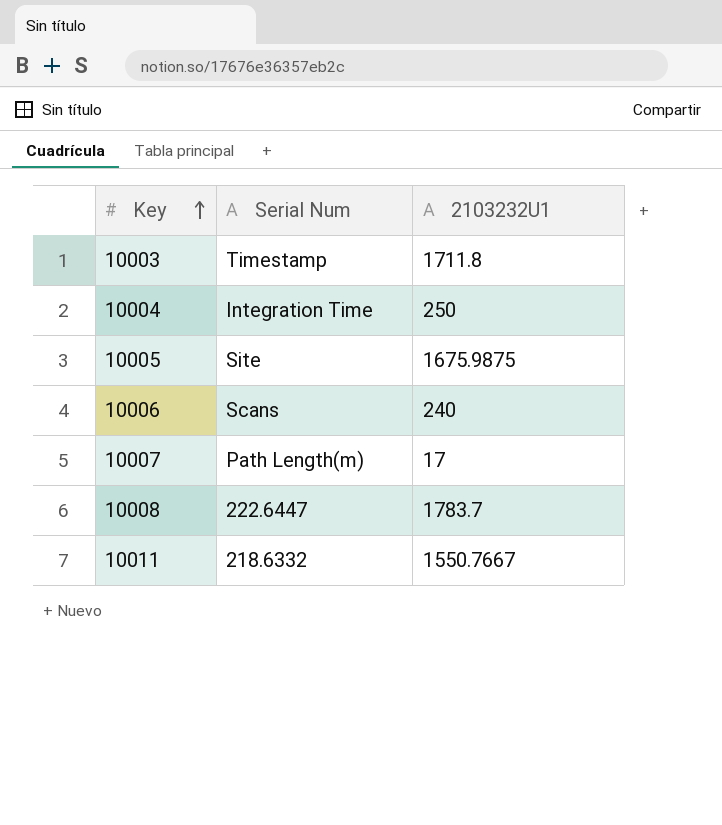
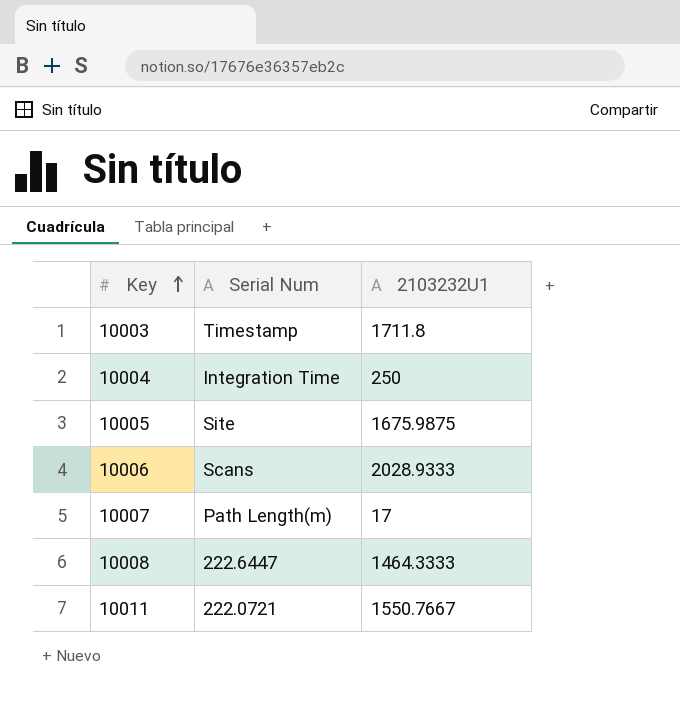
10006 | 2103232U1: 240 -> 2028.9333
10008 | 2103232U1: 1783.7 -> 1464.3333
10011 | Serial Num: 218.6332 -> 222.0721

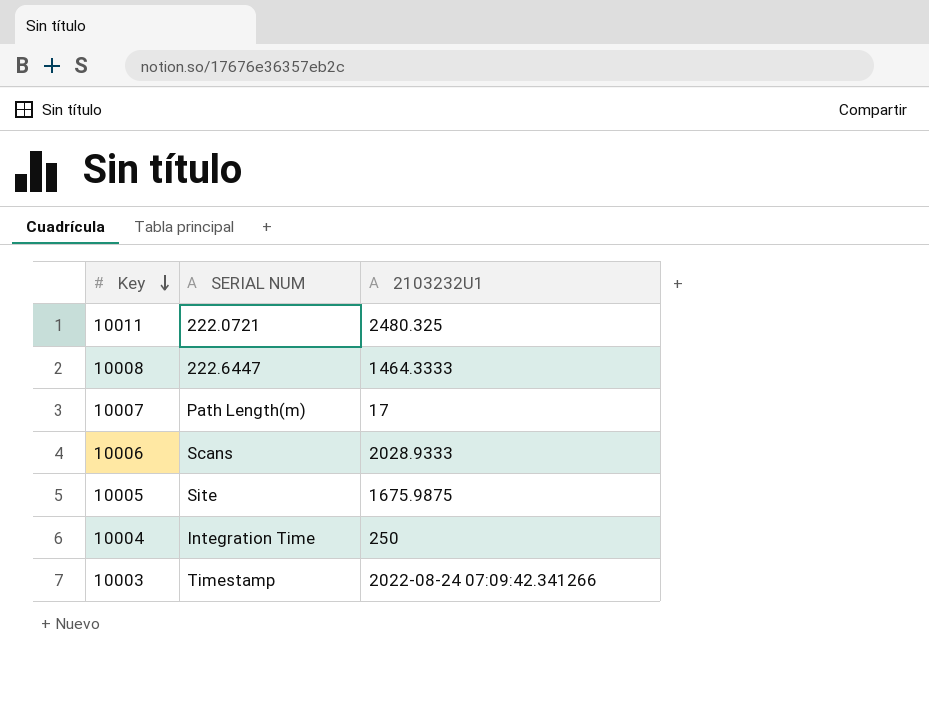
row order: Key ascending -> Key descending
column name: Serial Num -> SERIAL NUM
10011 | 2103232U1: 1550.7667 -> 2480.325
10003 | 2103232U1: 1711.8 -> 2022-08-24 07:09:42.341266

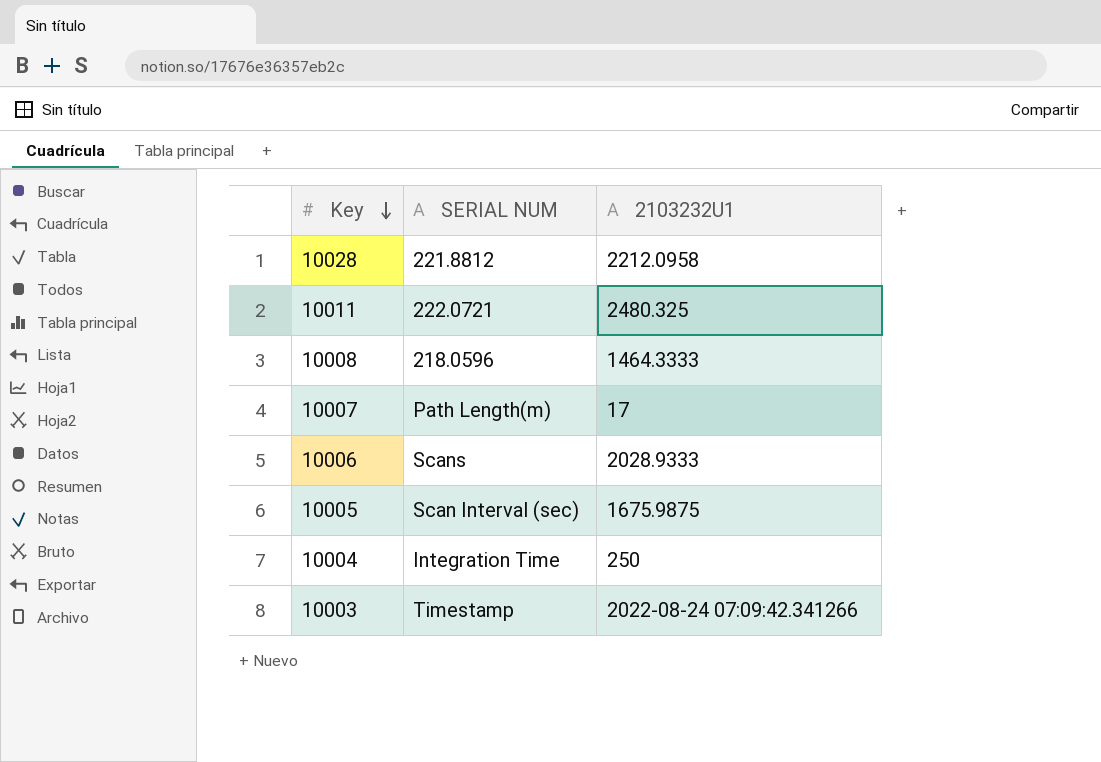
row 10028: none -> 221.8812 | 2212.0958
10008 | SERIAL NUM: 222.6447 -> 218.0596
10005 | SERIAL NUM: Site -> Scan Interval (sec)

